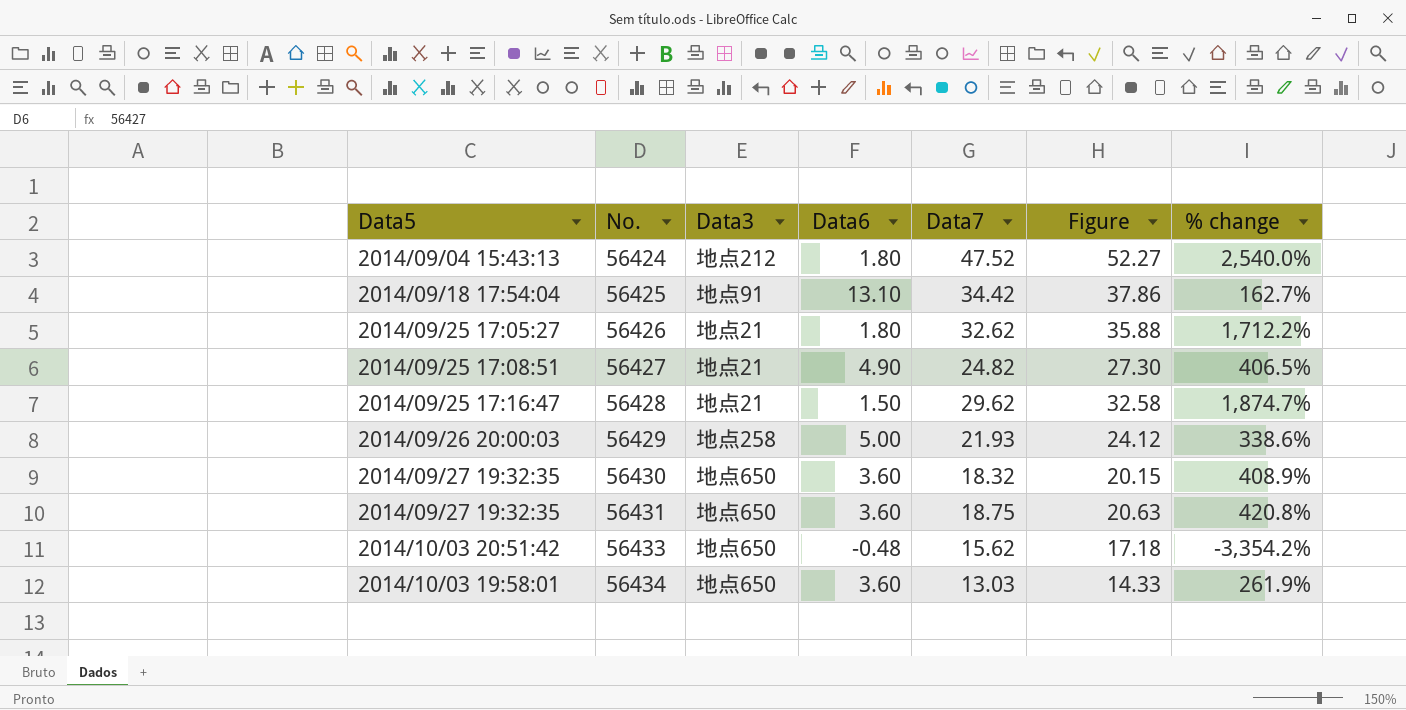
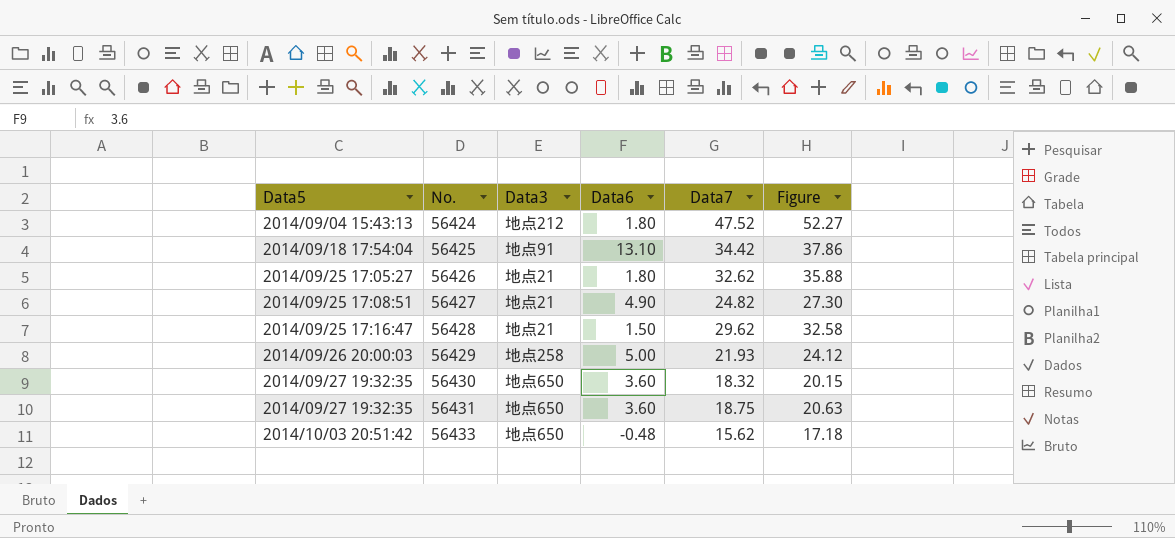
column % change | formula: ([Data7] - [Data6]) / [Data6] -> none
row 56434: 2014/10/03 19:58:01 | 地点650 | 3.60 | 13.03 | 14.33 | 261.9% -> none

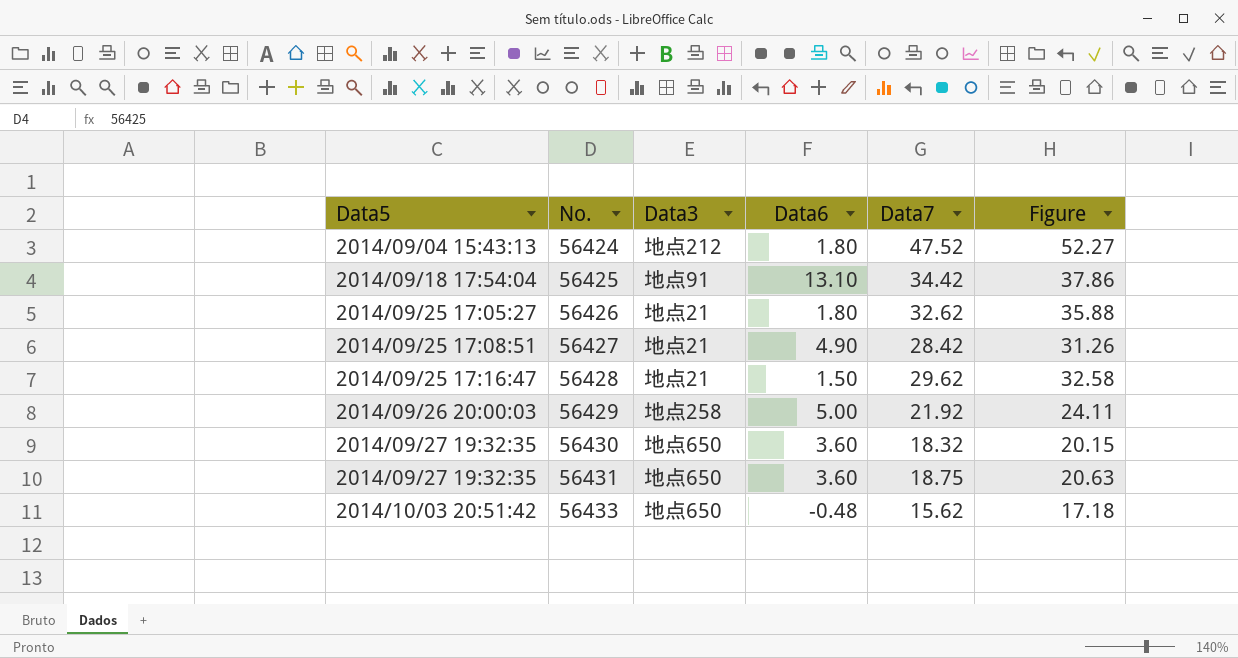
56427 | Data7: 24.82 -> 28.42
56427 | Figure: 27.30 -> 31.26
56429 | Data7: 21.93 -> 21.92
56429 | Figure: 24.12 -> 24.11

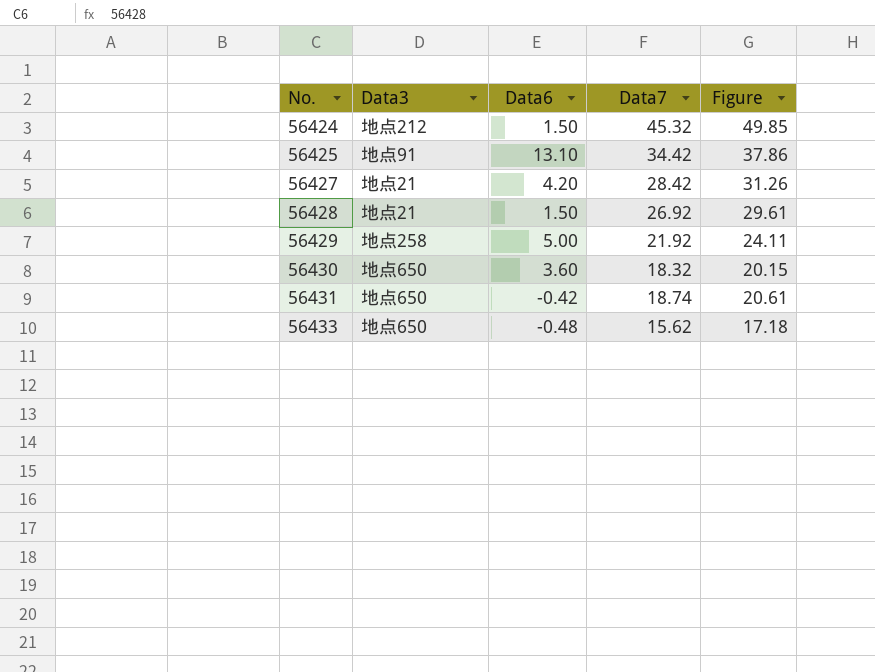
column Data5 | position: 1 -> none
row 56426: 2014/09/25 17:05:27 | 地点21 | 1.80 | 32.62 | 35.88 -> none
56424 | Data6: 1.80 -> 1.50
56424 | Data7: 47.52 -> 45.32
56424 | Figure: 52.27 -> 49.85
56427 | Data6: 4.90 -> 4.20
56428 | Data7: 29.62 -> 26.92
56428 | Figure: 32.58 -> 29.61
56431 | Data6: 3.60 -> -0.42
56431 | Data7: 18.75 -> 18.74
56431 | Figure: 20.63 -> 20.61

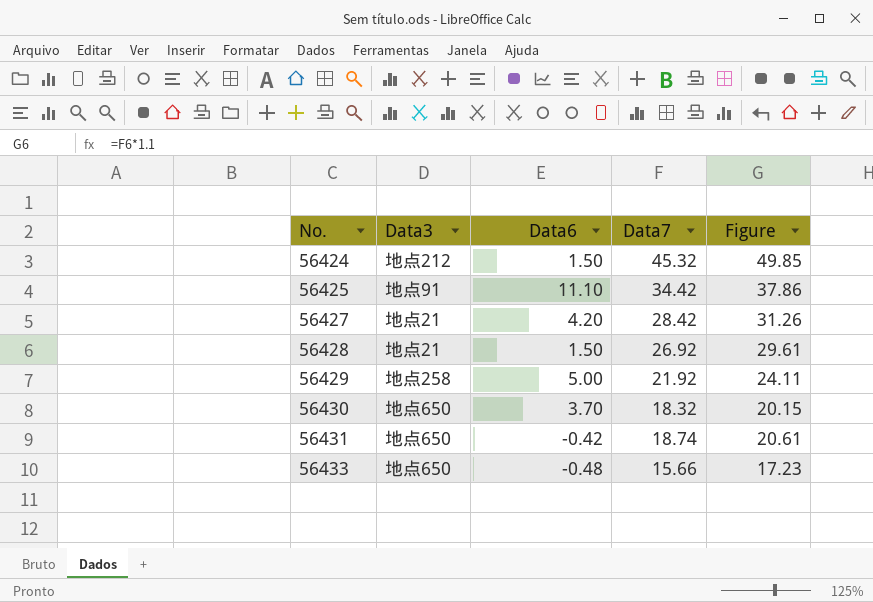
56425 | Data6: 13.10 -> 11.10
56430 | Data6: 3.60 -> 3.70
56433 | Data7: 15.62 -> 15.66
56433 | Figure: 17.18 -> 17.23

